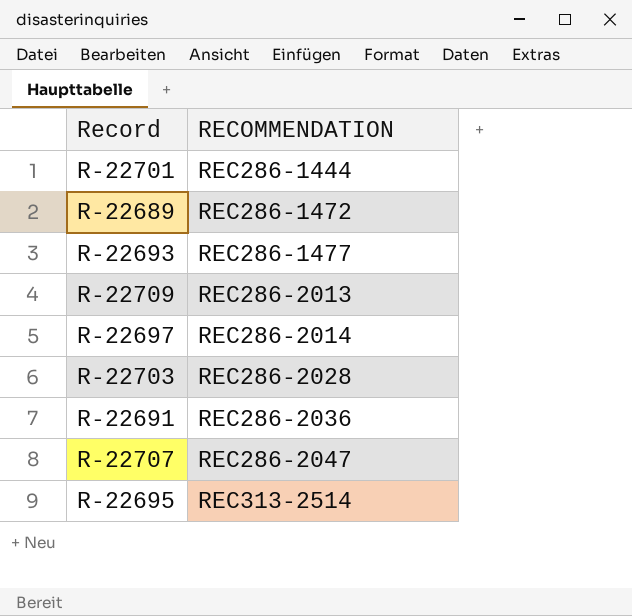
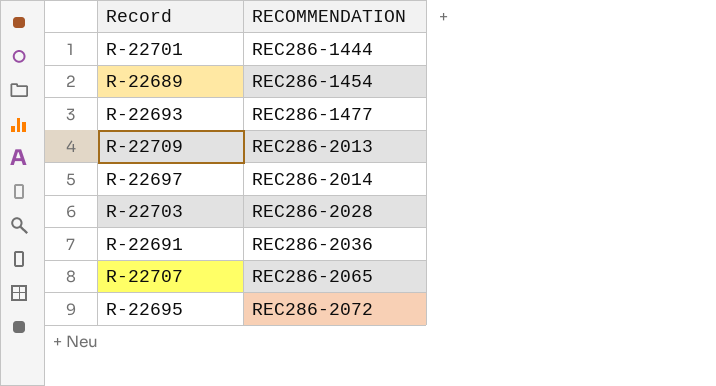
R-22689 | RECOMMENDATION: REC286-1472 -> REC286-1454
R-22707 | RECOMMENDATION: REC286-2047 -> REC286-2065
R-22695 | RECOMMENDATION: REC313-2514 -> REC286-2072

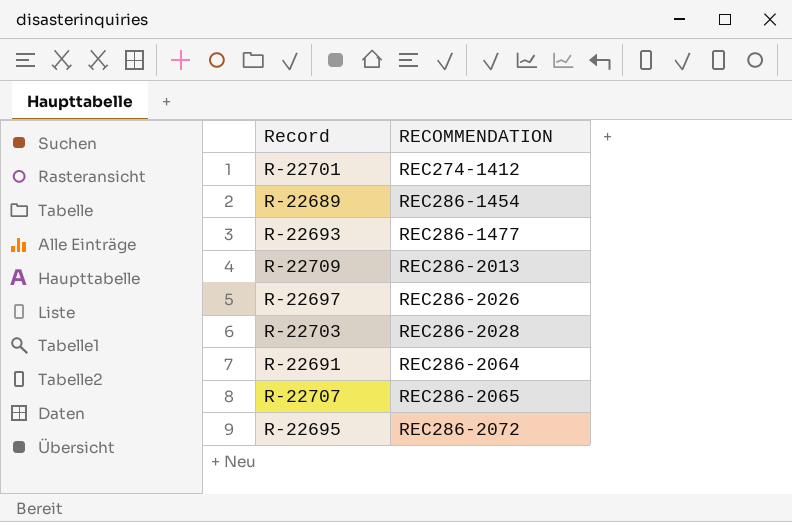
R-22701 | RECOMMENDATION: REC286-1444 -> REC274-1412
R-22697 | RECOMMENDATION: REC286-2014 -> REC286-2026
R-22691 | RECOMMENDATION: REC286-2036 -> REC286-2064

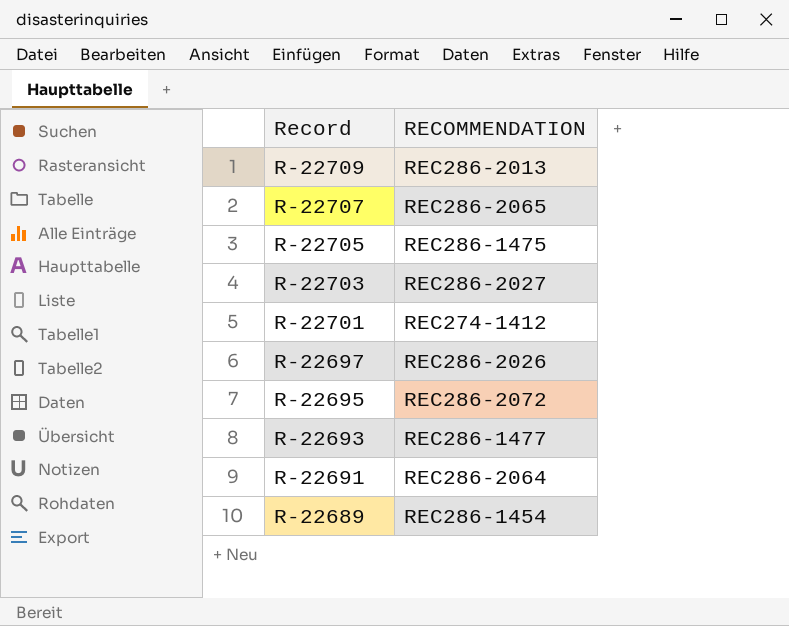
row order: RECOMMENDATION ascending -> Record descending
row R-22705: none -> REC286-1475
R-22703 | RECOMMENDATION: REC286-2028 -> REC286-2027

